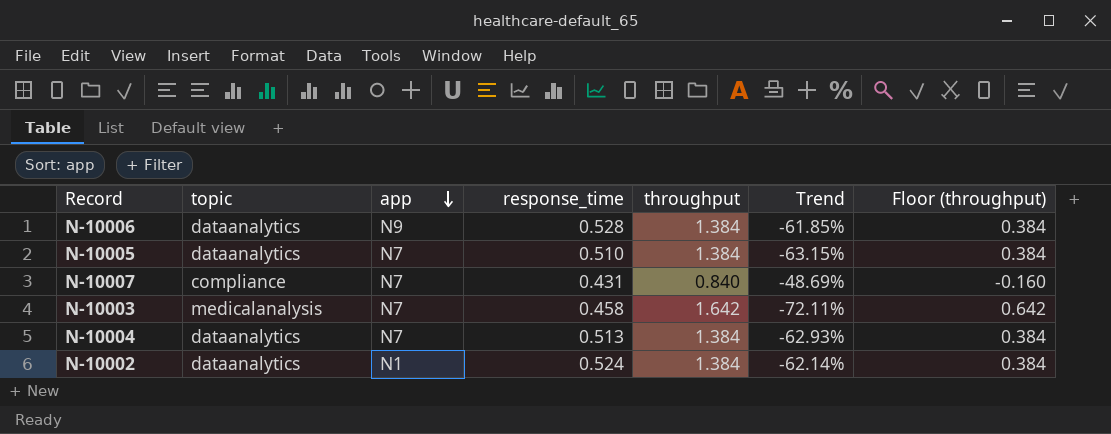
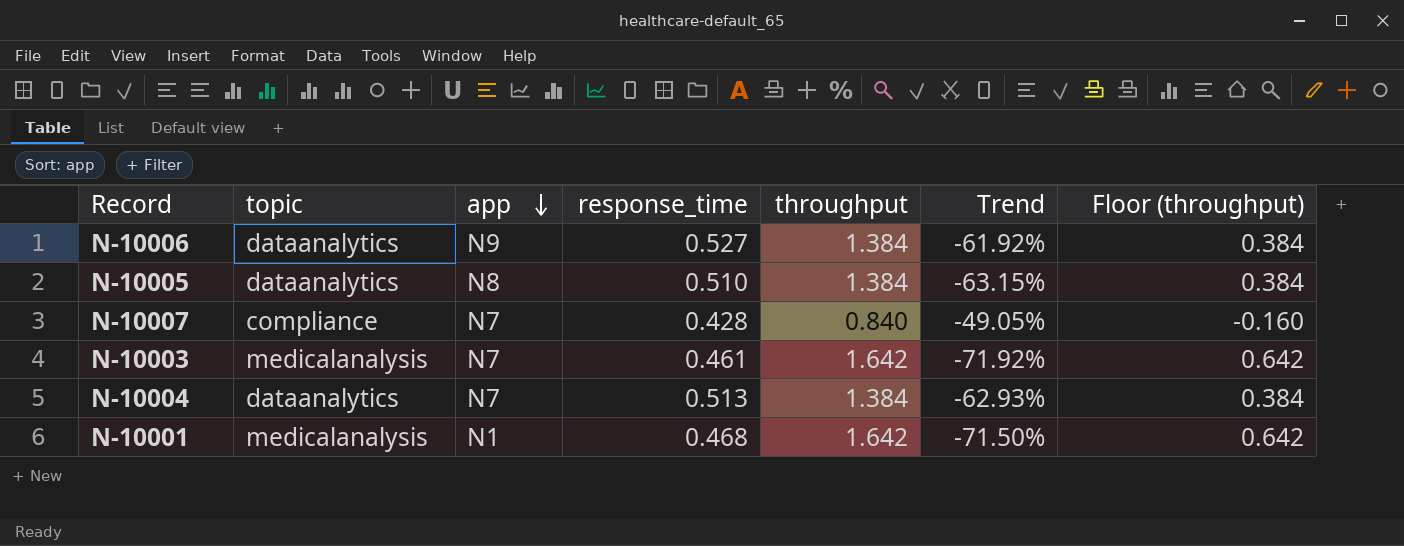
row N-10002: dataanalytics | N1 | 0.524 | 1.384 | -62.14% | 0.384 -> none
N-10006 | response_time: 0.528 -> 0.527
N-10006 | Trend: -61.85% -> -61.92%
N-10005 | app: N7 -> N8
N-10007 | response_time: 0.431 -> 0.428
N-10007 | Trend: -48.69% -> -49.05%
N-10003 | response_time: 0.458 -> 0.461
N-10003 | Trend: -72.11% -> -71.92%
row N-10001: none -> medicalanalysis | N1 | 0.468 | 1.642 | -71.50% | 0.642

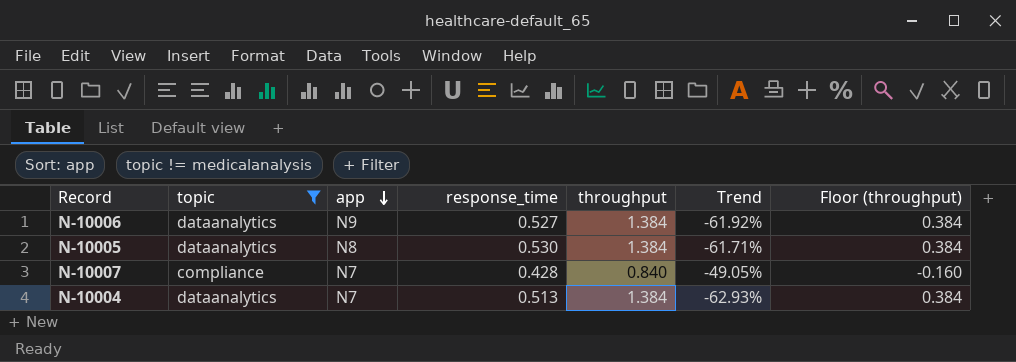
filter: none -> topic != medicalanalysis
N-10005 | response_time: 0.510 -> 0.530
N-10005 | Trend: -63.15% -> -61.71%

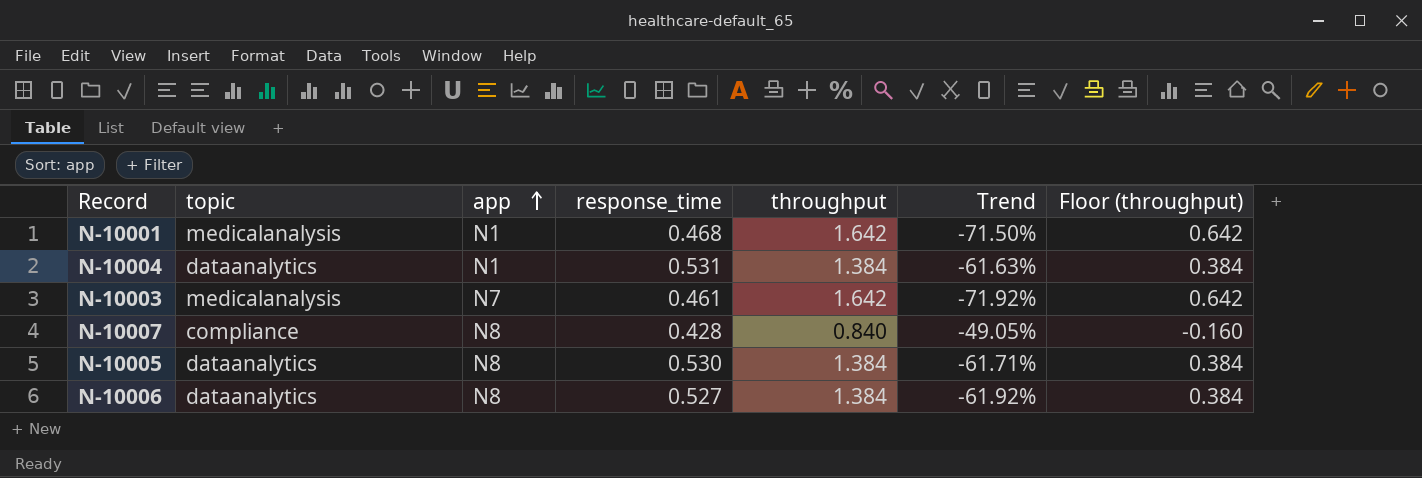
filter: topic != medicalanalysis -> none
row order: app descending -> app ascending
N-10004 | app: N7 -> N1
N-10004 | response_time: 0.513 -> 0.531
N-10004 | Trend: -62.93% -> -61.63%
N-10007 | app: N7 -> N8
N-10006 | app: N9 -> N8

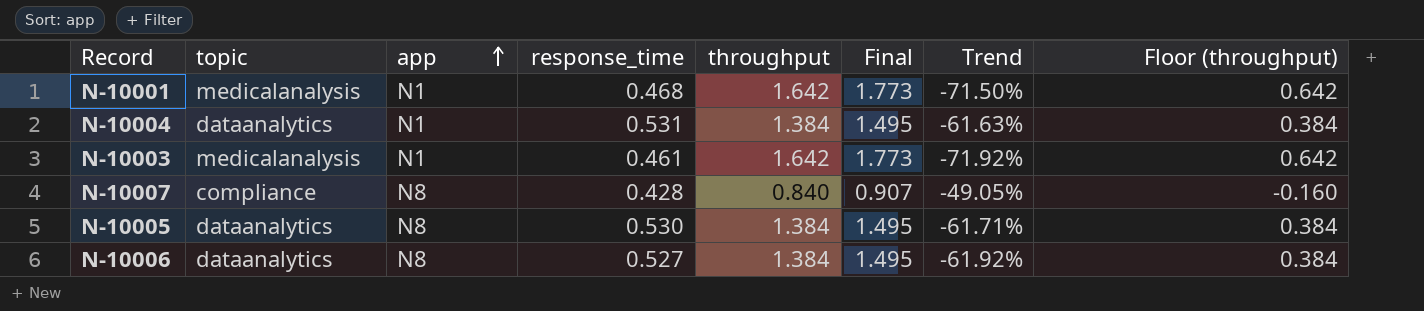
column Final | formula: none -> [throughput] * 1.08
N-10003 | app: N7 -> N1

